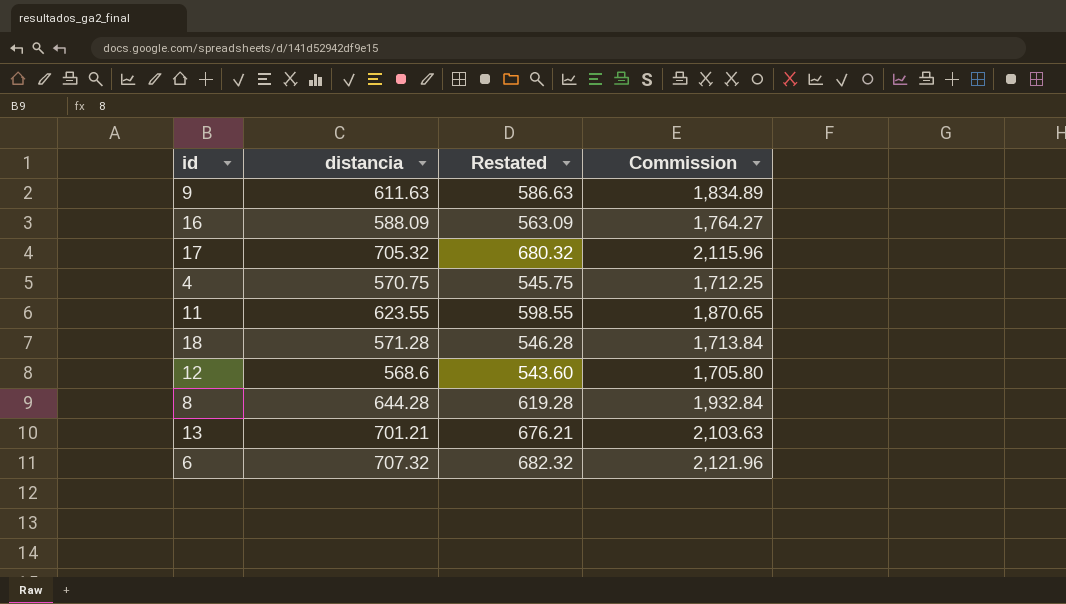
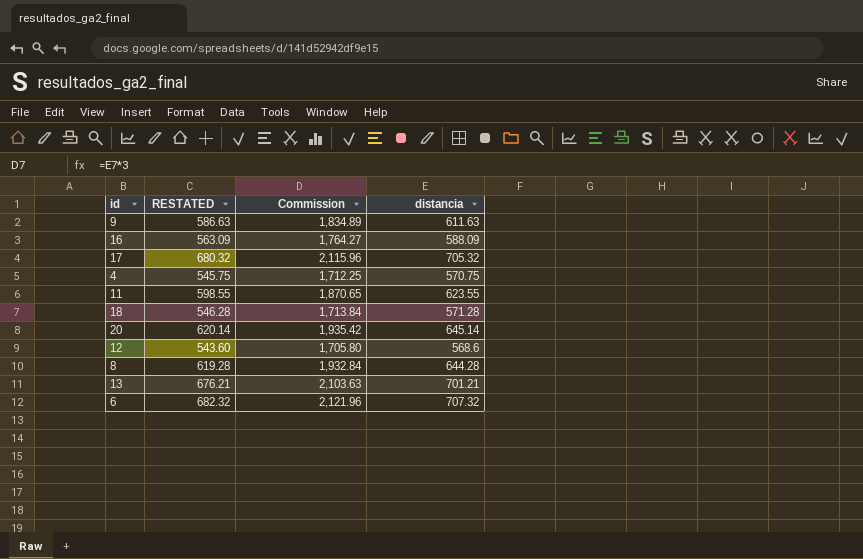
column name: Restated -> RESTATED
column distancia | position: 2 -> 4
row 20: none -> 620.14 | 1,935.42 | 645.14

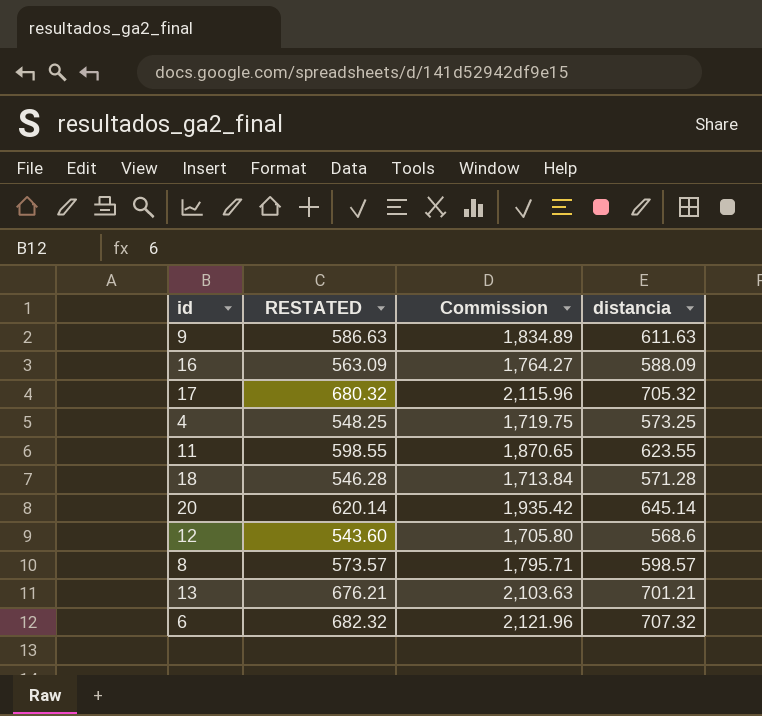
4 | RESTATED: 545.75 -> 548.25
4 | Commission: 1,712.25 -> 1,719.75
4 | distancia: 570.75 -> 573.25
8 | RESTATED: 619.28 -> 573.57
8 | Commission: 1,932.84 -> 1,795.71
8 | distancia: 644.28 -> 598.57

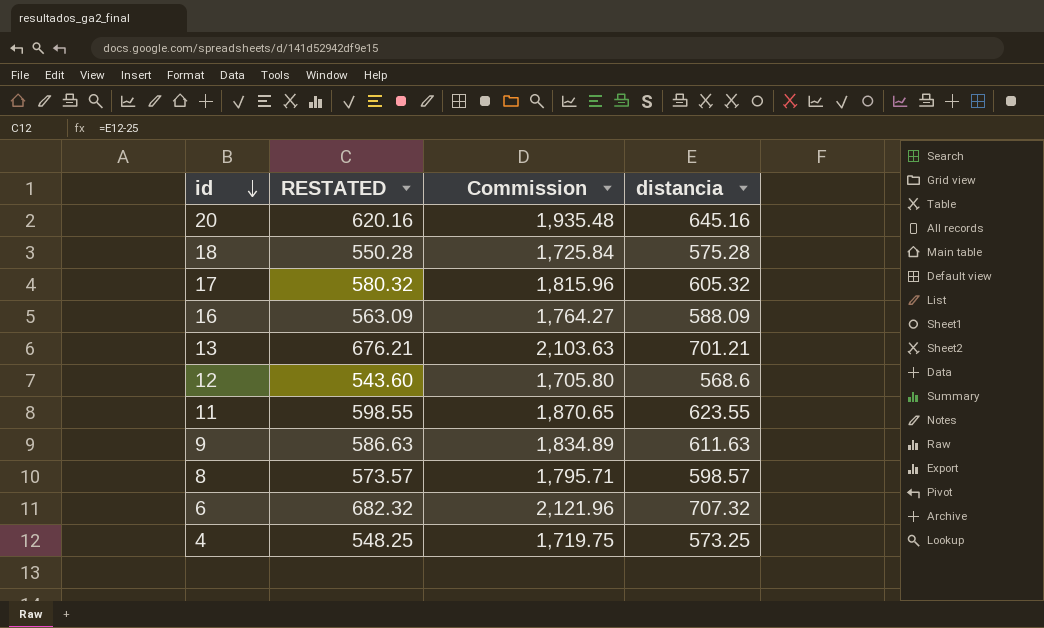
row order: none -> id descending
20 | RESTATED: 620.14 -> 620.16
20 | Commission: 1,935.42 -> 1,935.48
20 | distancia: 645.14 -> 645.16
18 | RESTATED: 546.28 -> 550.28
18 | Commission: 1,713.84 -> 1,725.84
18 | distancia: 571.28 -> 575.28
17 | RESTATED: 680.32 -> 580.32
17 | Commission: 2,115.96 -> 1,815.96
17 | distancia: 705.32 -> 605.32

